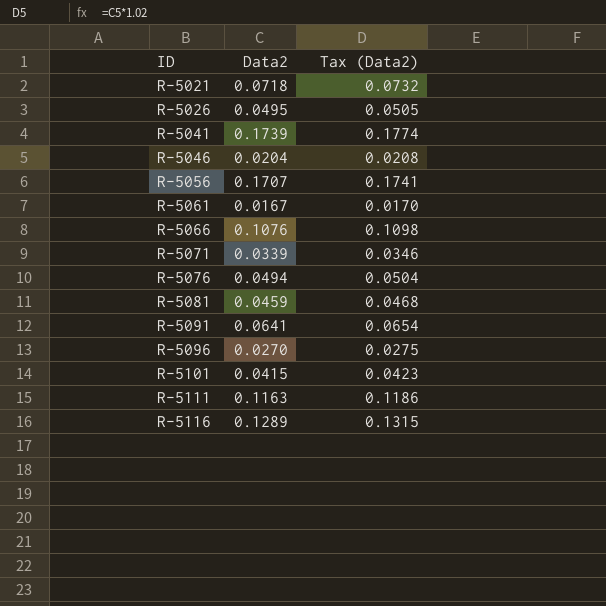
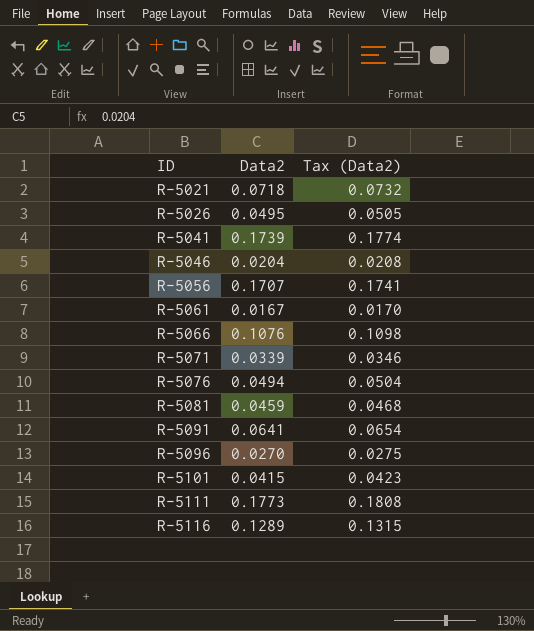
R-5111 | Data2: 0.1163 -> 0.1773
R-5111 | Tax (Data2): 0.1186 -> 0.1808

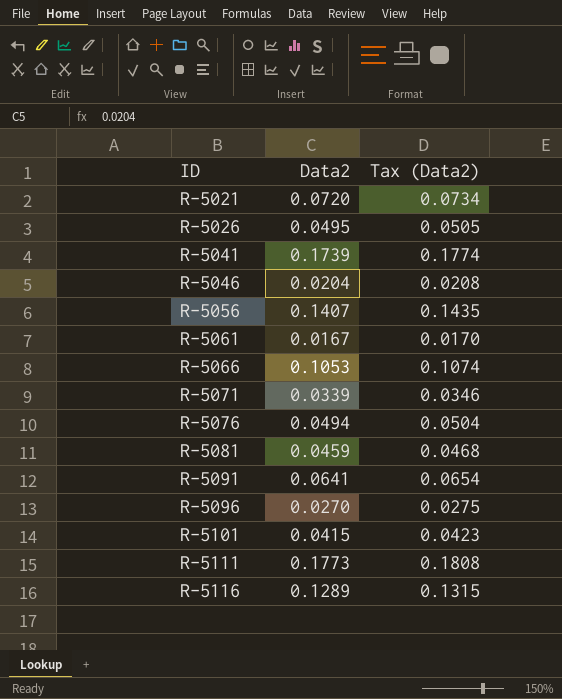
R-5021 | Data2: 0.0718 -> 0.0720
R-5021 | Tax (Data2): 0.0732 -> 0.0734
R-5056 | Data2: 0.1707 -> 0.1407
R-5056 | Tax (Data2): 0.1741 -> 0.1435
R-5066 | Data2: 0.1076 -> 0.1053
R-5066 | Tax (Data2): 0.1098 -> 0.1074

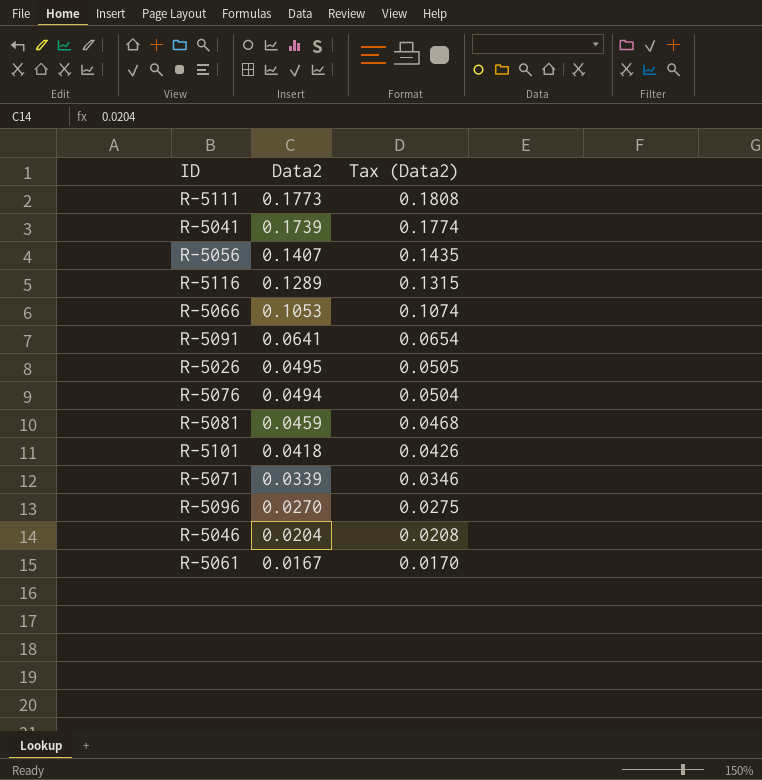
row order: ID ascending -> Data2 descending
row R-5021: 0.0720 | 0.0734 -> none
R-5101 | Data2: 0.0415 -> 0.0418
R-5101 | Tax (Data2): 0.0423 -> 0.0426

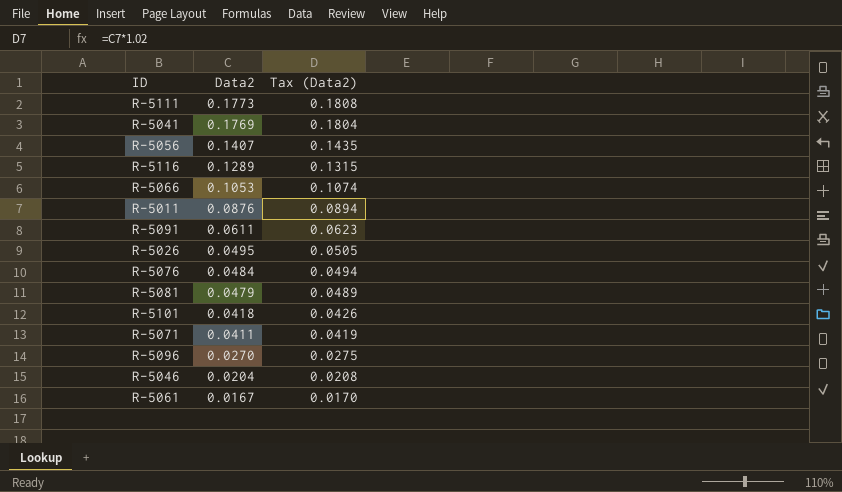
R-5041 | Data2: 0.1739 -> 0.1769
R-5041 | Tax (Data2): 0.1774 -> 0.1804
row R-5011: none -> 0.0876 | 0.0894
R-5091 | Data2: 0.0641 -> 0.0611
R-5091 | Tax (Data2): 0.0654 -> 0.0623
R-5076 | Data2: 0.0494 -> 0.0484
R-5076 | Tax (Data2): 0.0504 -> 0.0494
R-5081 | Data2: 0.0459 -> 0.0479
R-5081 | Tax (Data2): 0.0468 -> 0.0489
R-5071 | Data2: 0.0339 -> 0.0411
R-5071 | Tax (Data2): 0.0346 -> 0.0419

